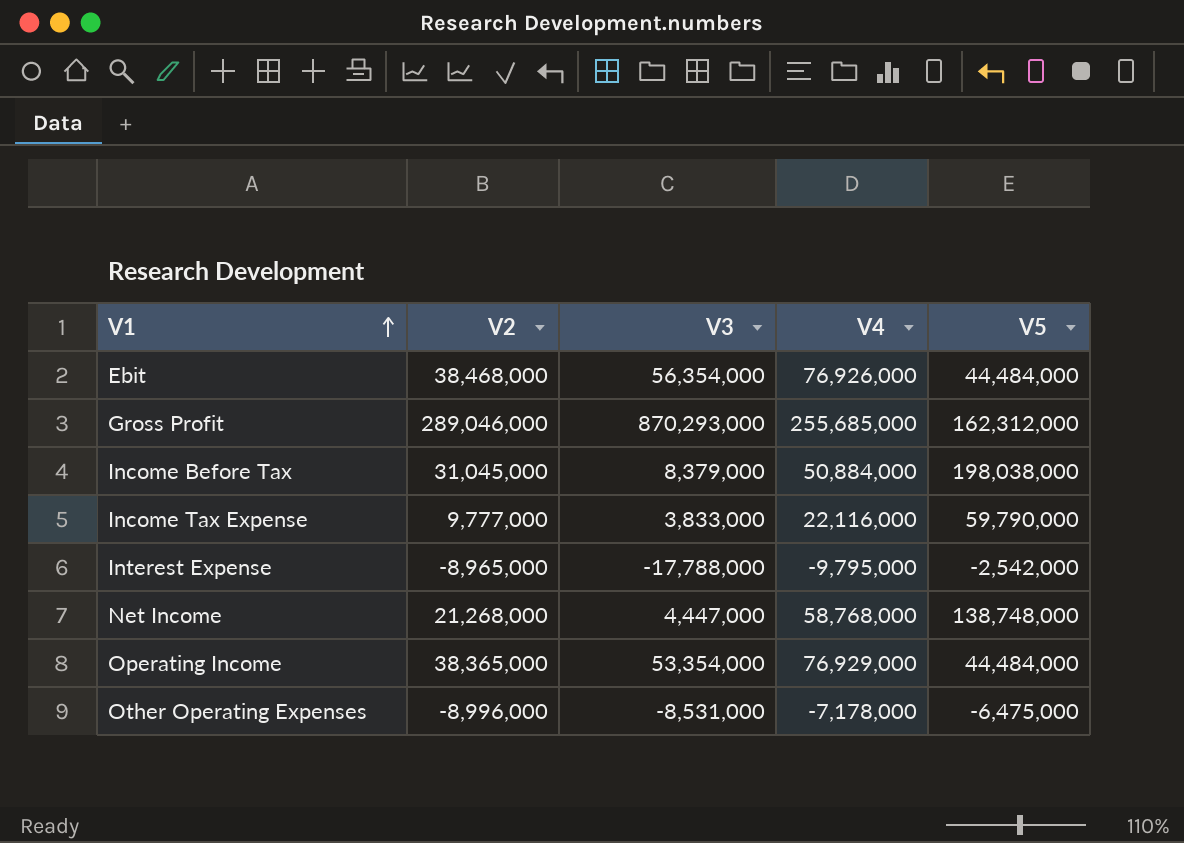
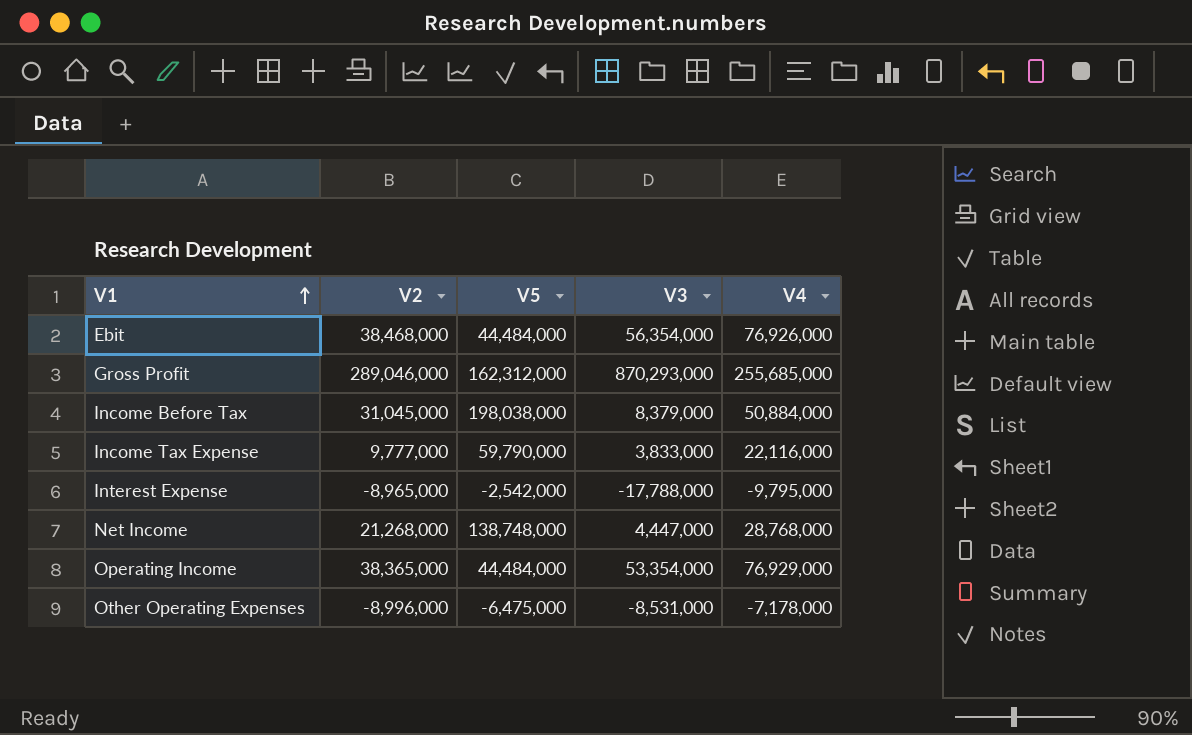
column V5 | position: 5 -> 3
Net Income | V4: 58,768,000 -> 28,768,000

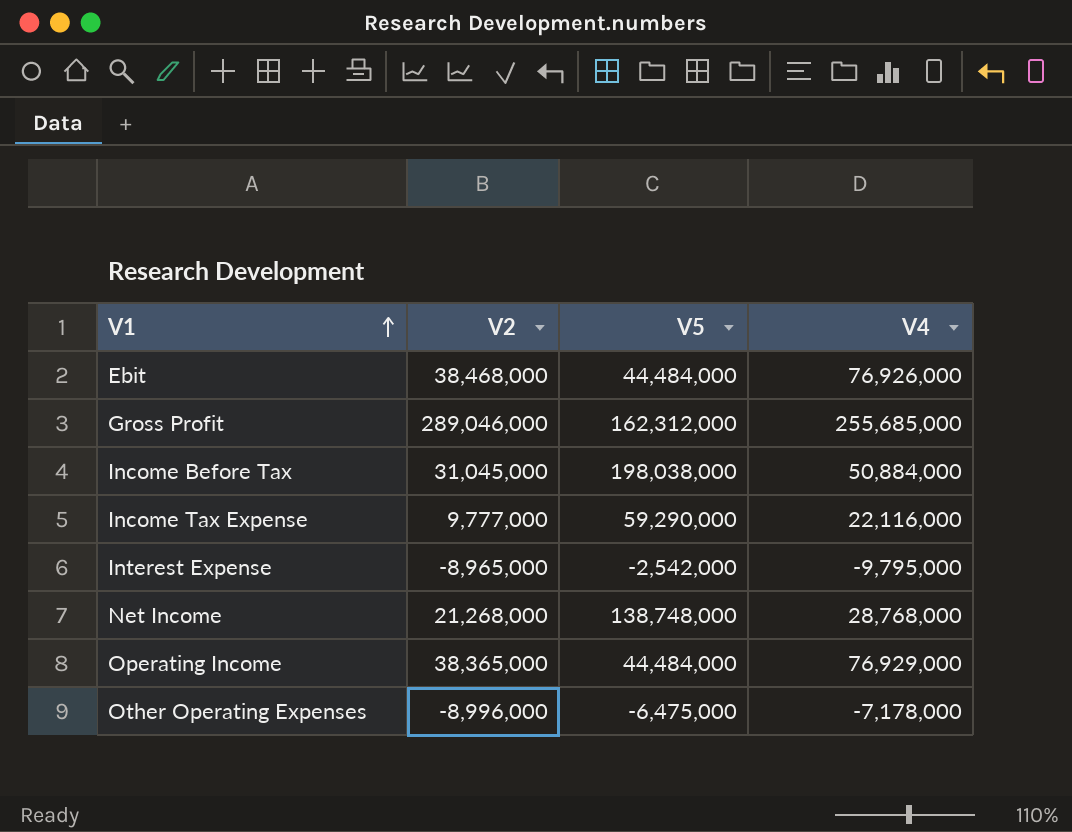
column V3 | position: 4 -> none
Income Tax Expense | V5: 59,790,000 -> 59,290,000

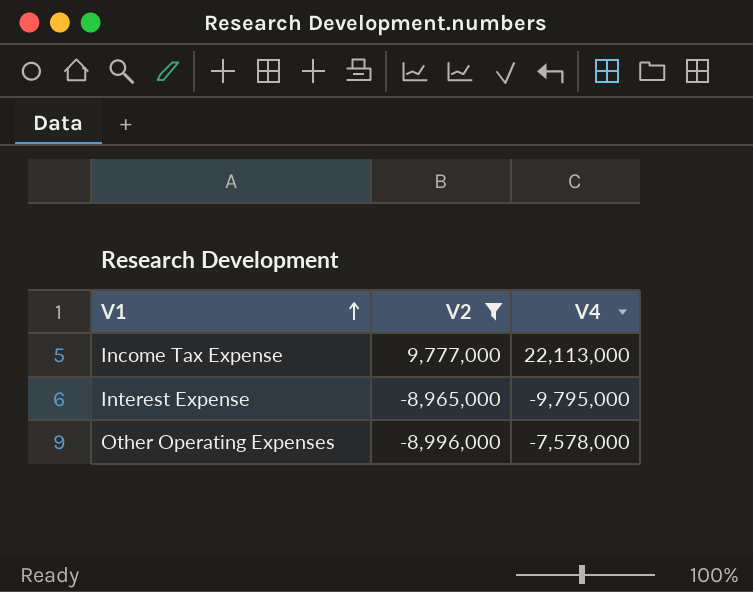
filter: none -> V2 <= 9,777,000
column V5 | position: 3 -> none
Income Tax Expense | V4: 22,116,000 -> 22,113,000
Other Operating Expenses | V4: -7,178,000 -> -7,578,000

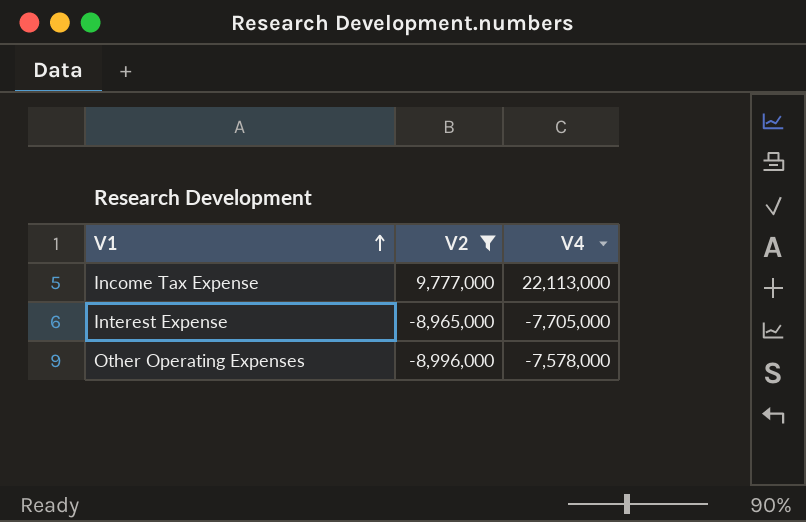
Interest Expense | V4: -9,795,000 -> -7,705,000

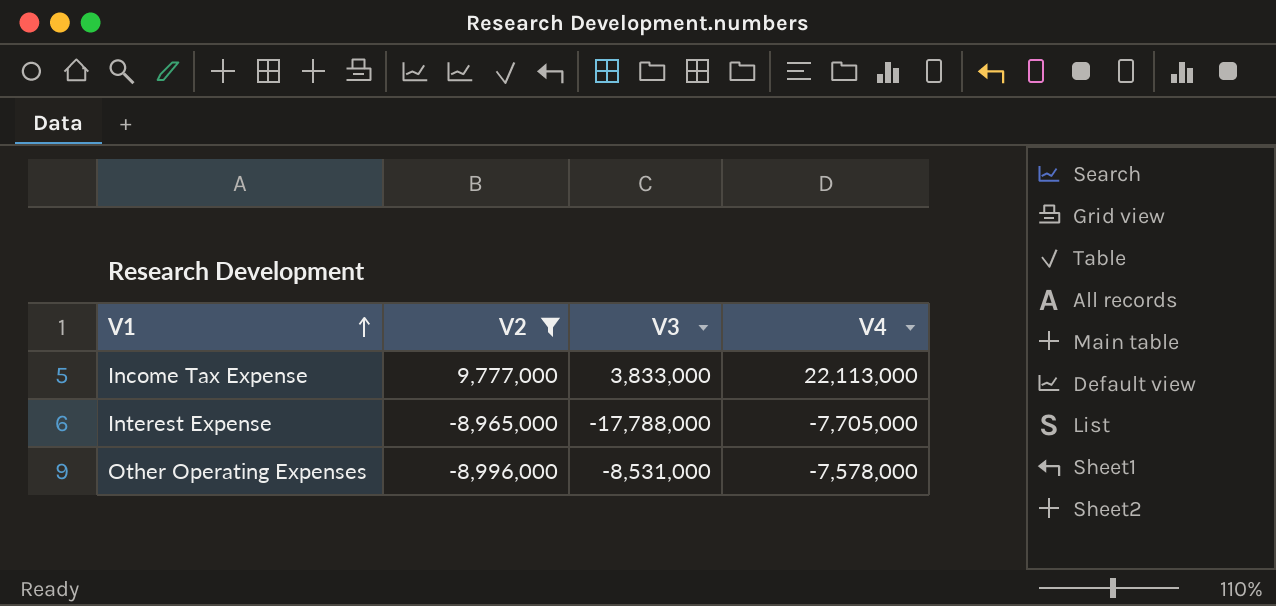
column V3 | position: none -> 3

